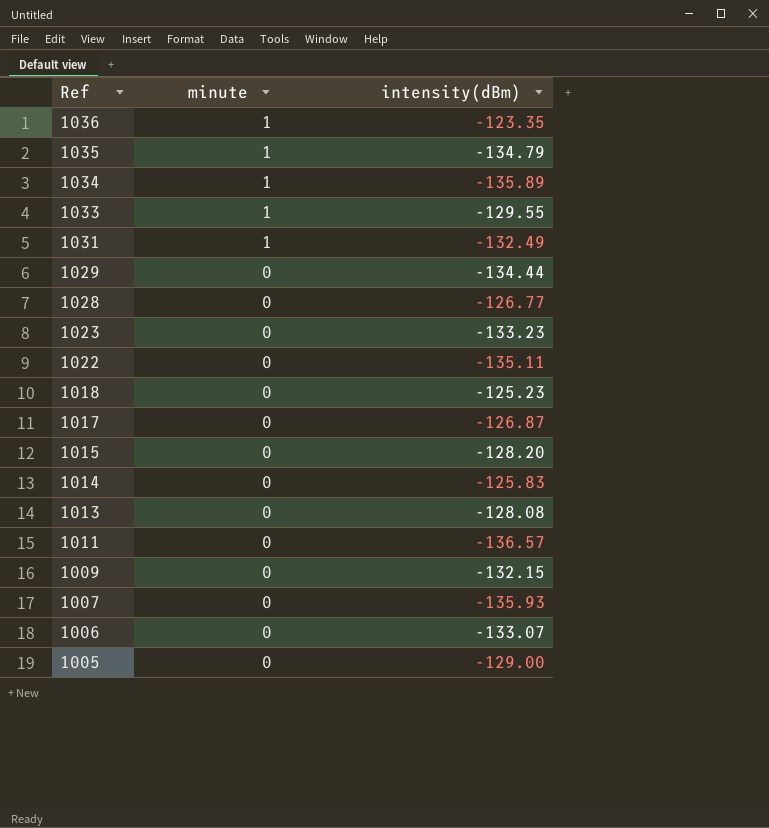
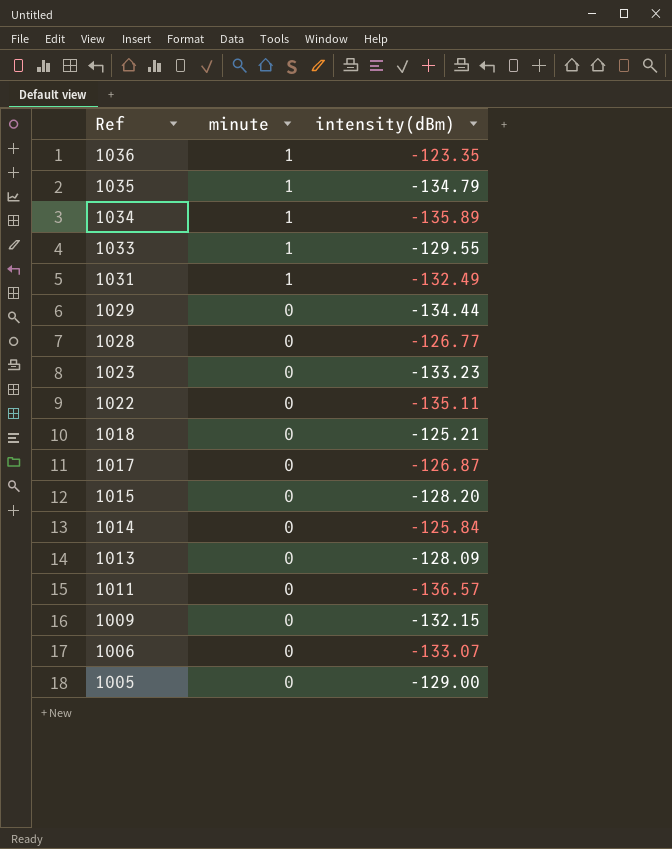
row 1007: 0 | -135.93 -> none
1018 | intensity(dBm): -125.23 -> -125.21
1014 | intensity(dBm): -125.83 -> -125.84
1013 | intensity(dBm): -128.08 -> -128.09

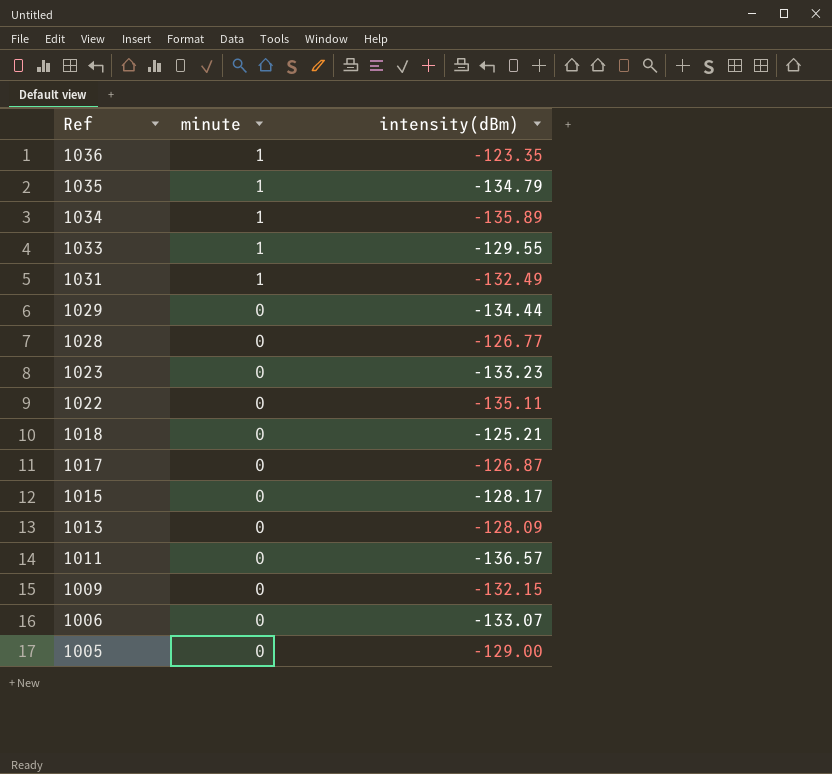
row 1014: 0 | -125.84 -> none
1015 | intensity(dBm): -128.20 -> -128.17

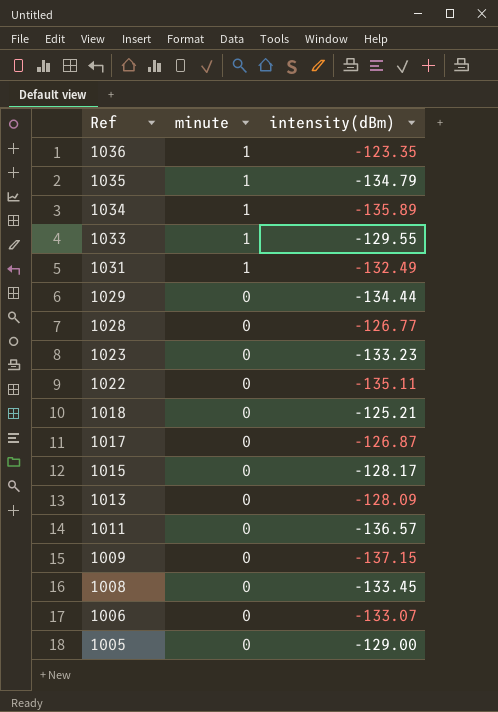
1009 | intensity(dBm): -132.15 -> -137.15
row 1008: none -> 0 | -133.45

